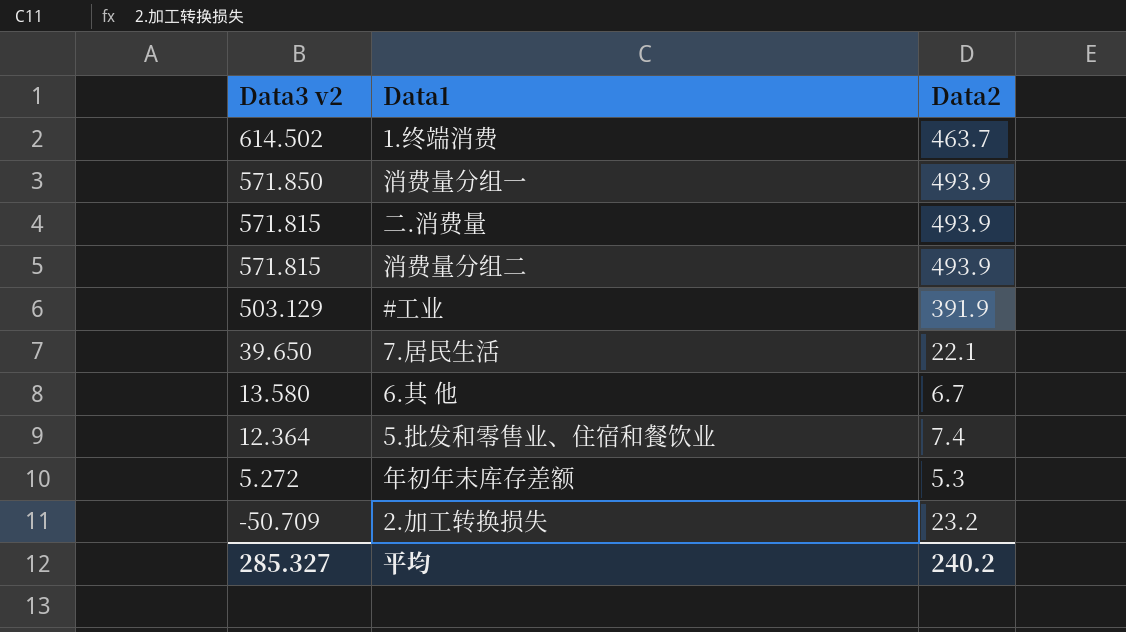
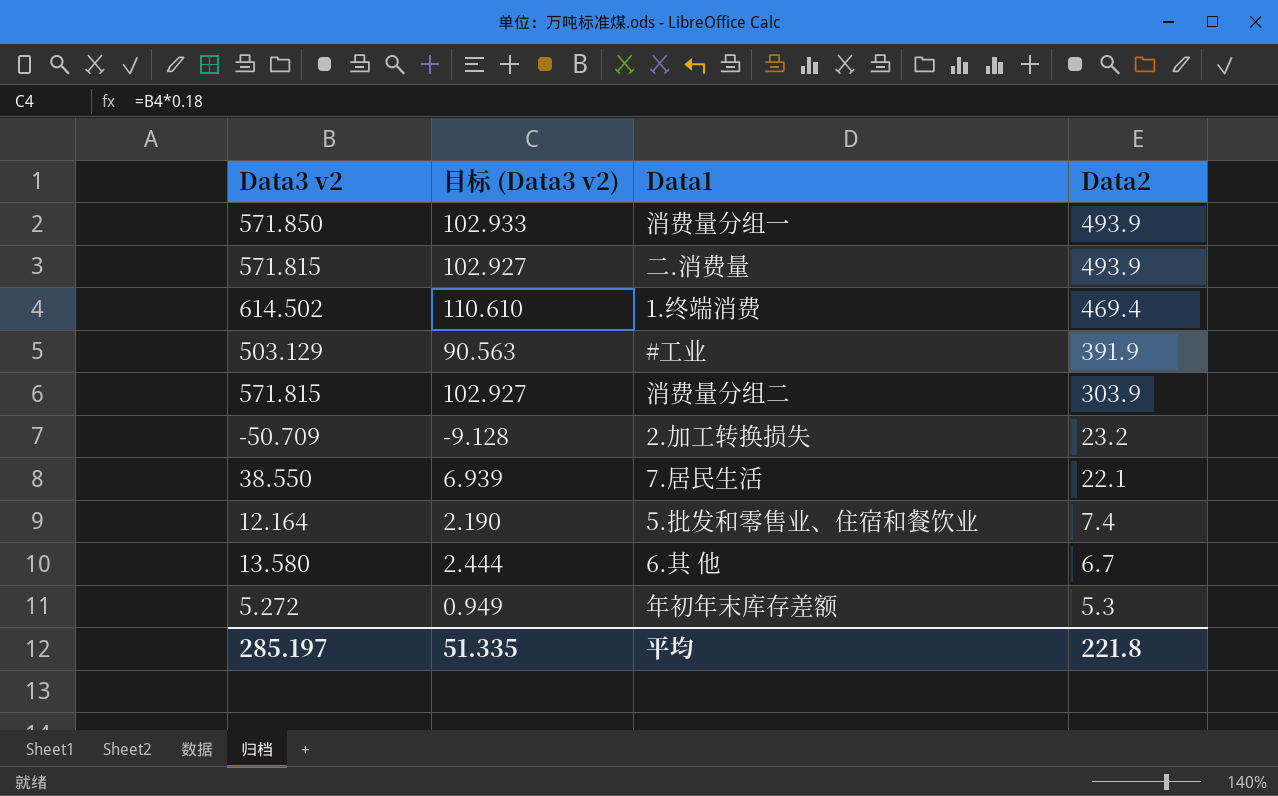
row order: Data3 v2 descending -> Data2 descending
column 目标 (Data3 v2) | formula: none -> [Data3 v2] * 0.18
1.终端消费 | Data2: 463.7 -> 469.4
消费量分组二 | Data2: 493.9 -> 303.9
7.居民生活 | Data3 v2: 39.650 -> 38.550
5.批发和零售业、住宿和餐饮业 | Data3 v2: 12.364 -> 12.164
平均 | Data3 v2: 285.327 -> 285.197
平均 | Data2: 240.2 -> 221.8

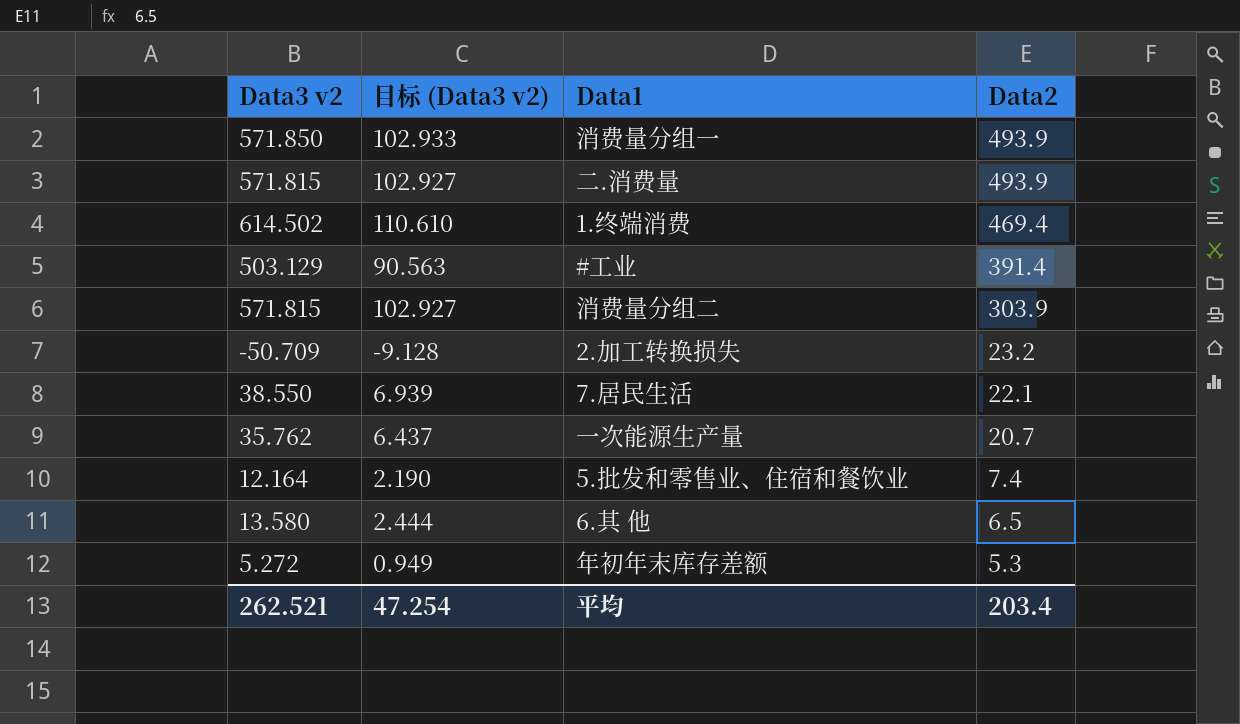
#工业 | Data2: 391.9 -> 391.4
row 一次能源生产量: none -> 35.762 | 6.437 | 20.7
6.其 他 | Data2: 6.7 -> 6.5
平均 | Data3 v2: 285.197 -> 262.521
平均 | 目标 (Data3 v2): 51.335 -> 47.254
平均 | Data2: 221.8 -> 203.4

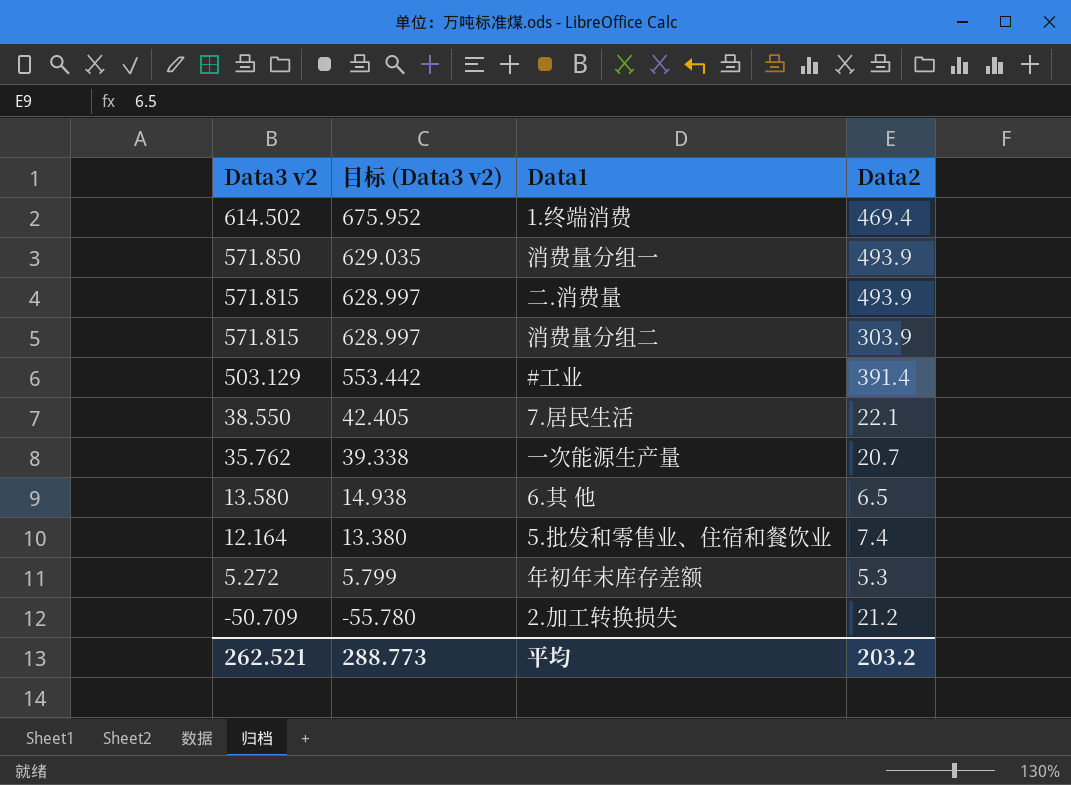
row order: Data2 descending -> Data3 v2 descending
column 目标 (Data3 v2) | formula: [Data3 v2] * 0.18 -> [Data3 v2] * 1.1
2.加工转换损失 | Data2: 23.2 -> 21.2
平均 | 目标 (Data3 v2): 47.254 -> 288.773
平均 | Data2: 203.4 -> 203.2

